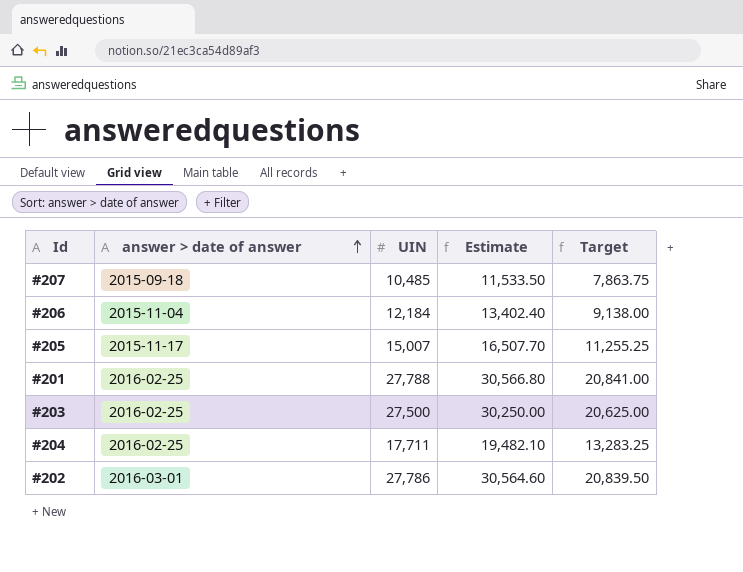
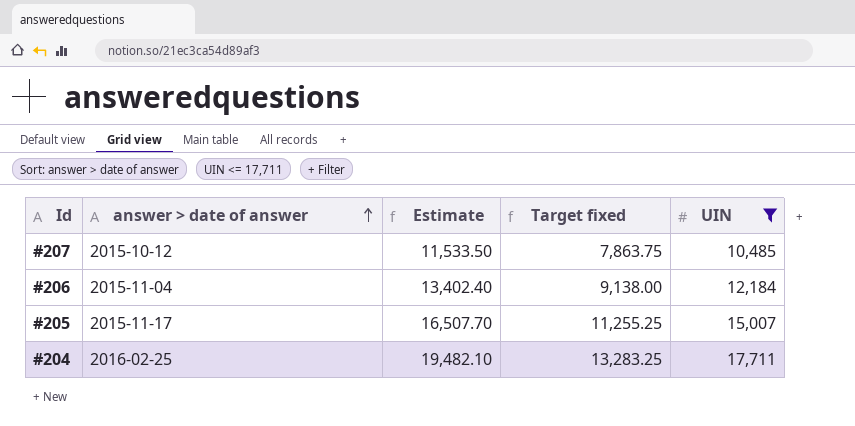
filter: none -> UIN <= 17,711
column name: Target -> Target fixed
column UIN | position: 3 -> 5
#207 | answer > date of answer: 2015-09-18 -> 2015-10-12

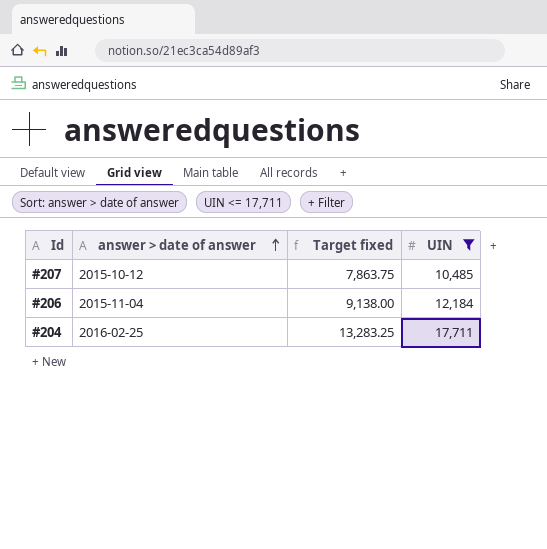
column Estimate | formula: [UIN] * 1.1 -> none
row #205: 2015-11-17 | 16,507.70 | 11,255.25 | 15,007 -> none

